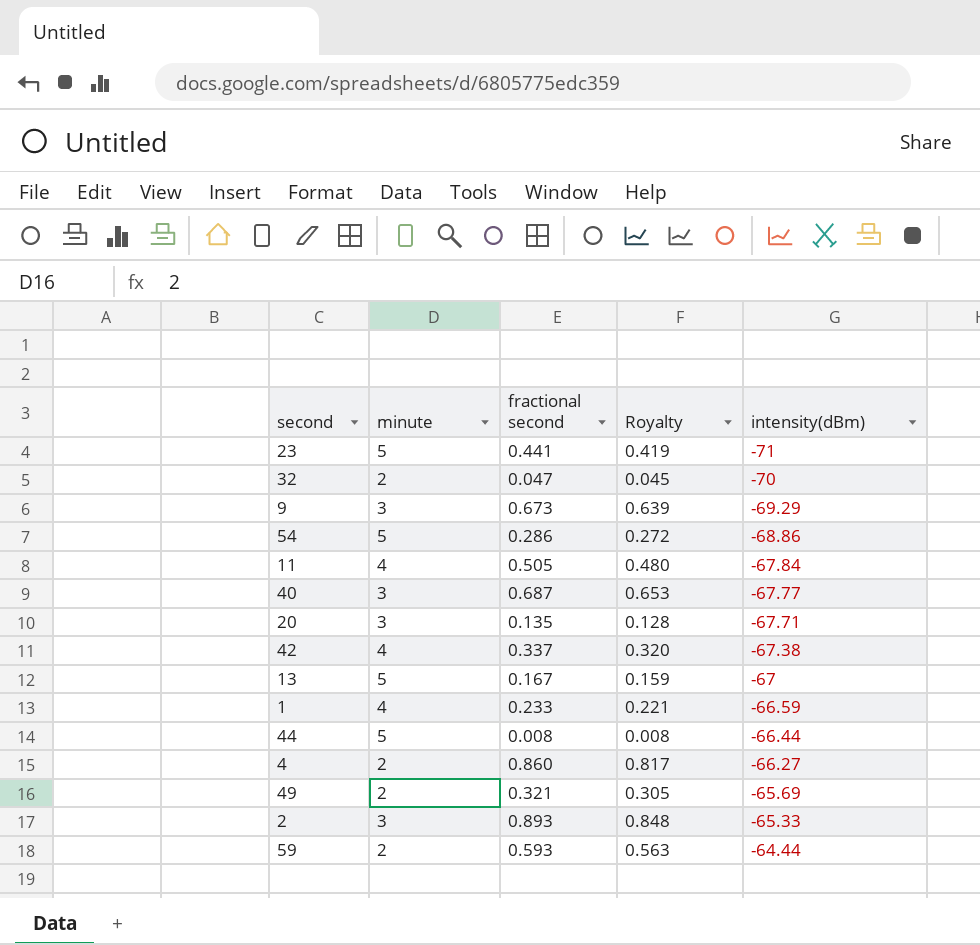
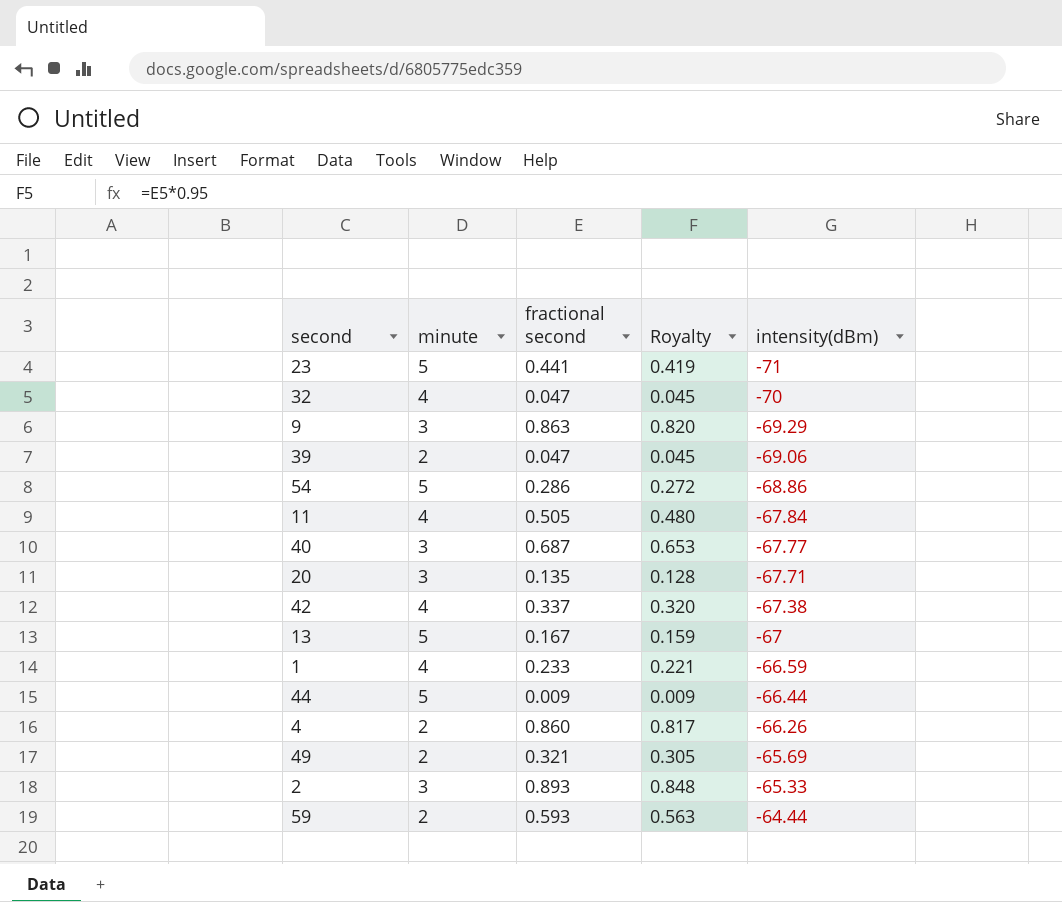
32 | minute: 2 -> 4
9 | fractional second: 0.673 -> 0.863
9 | Royalty: 0.639 -> 0.820
row 39: none -> 2 | 0.047 | 0.045 | -69.06
44 | fractional second: 0.008 -> 0.009
44 | Royalty: 0.008 -> 0.009
4 | intensity(dBm): -66.27 -> -66.26

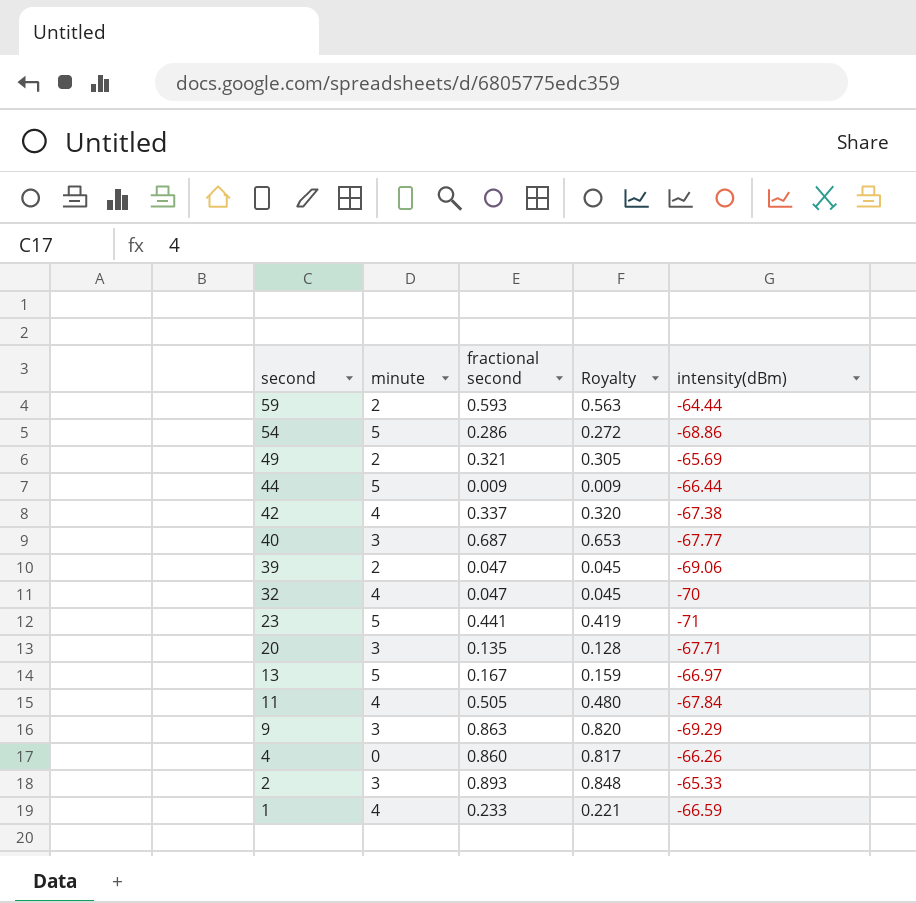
row order: intensity(dBm) ascending -> second descending
13 | intensity(dBm): -67 -> -66.97
4 | minute: 2 -> 0

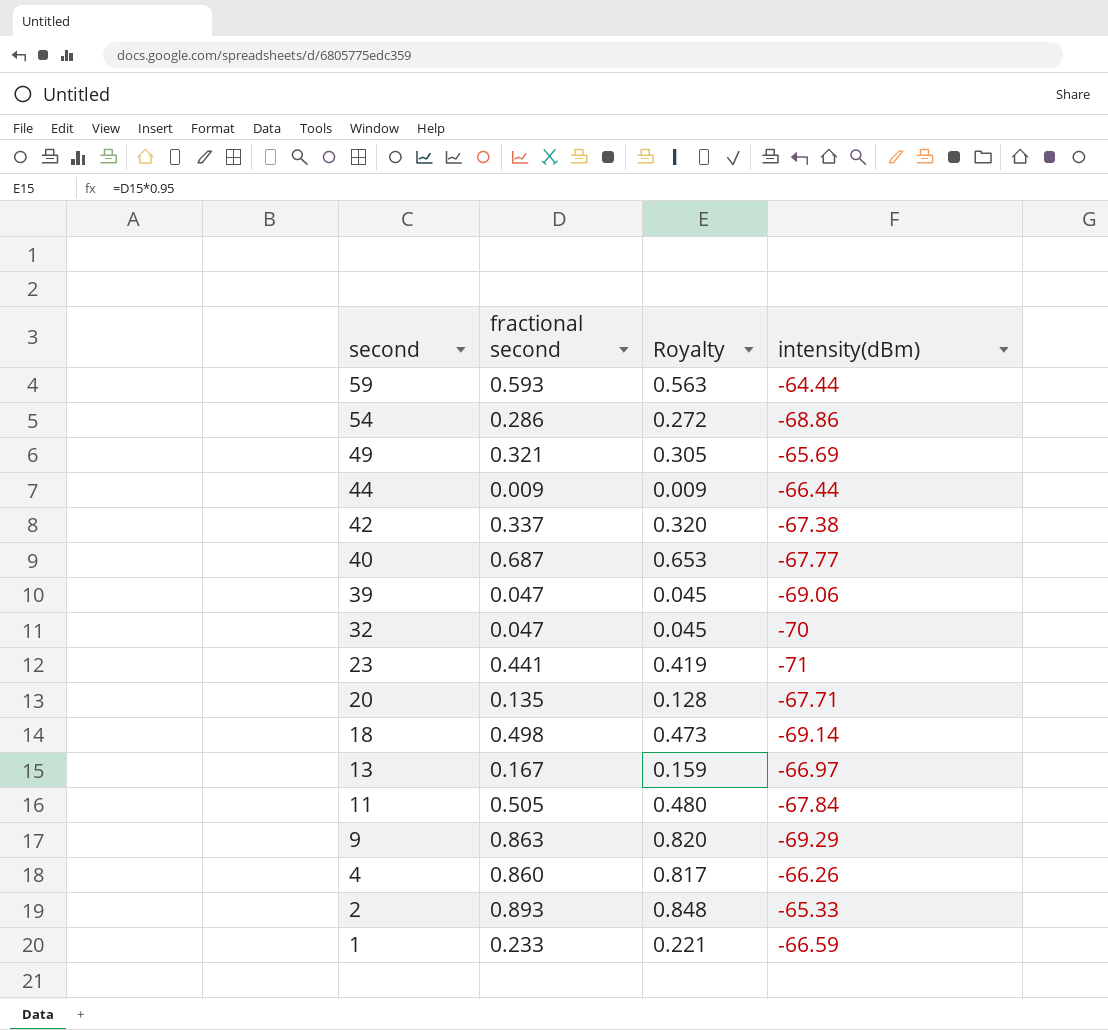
column minute | position: 2 -> none
row 18: none -> 0.498 | 0.473 | -69.14

